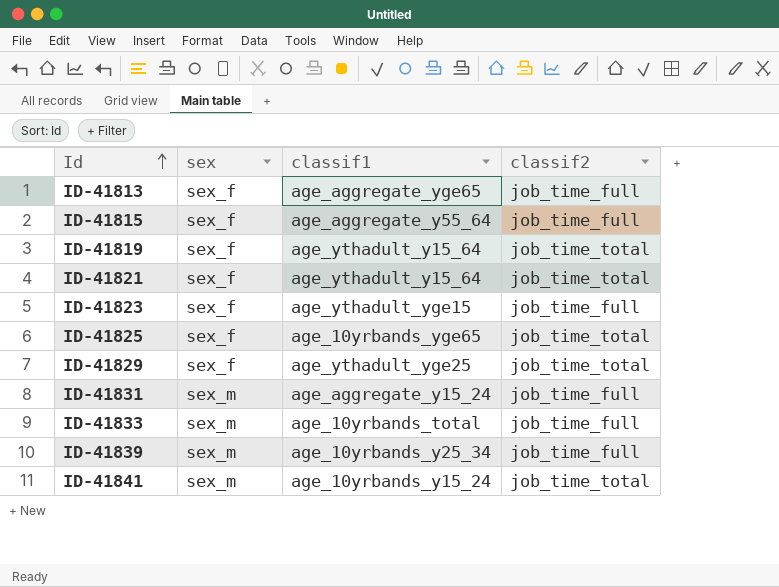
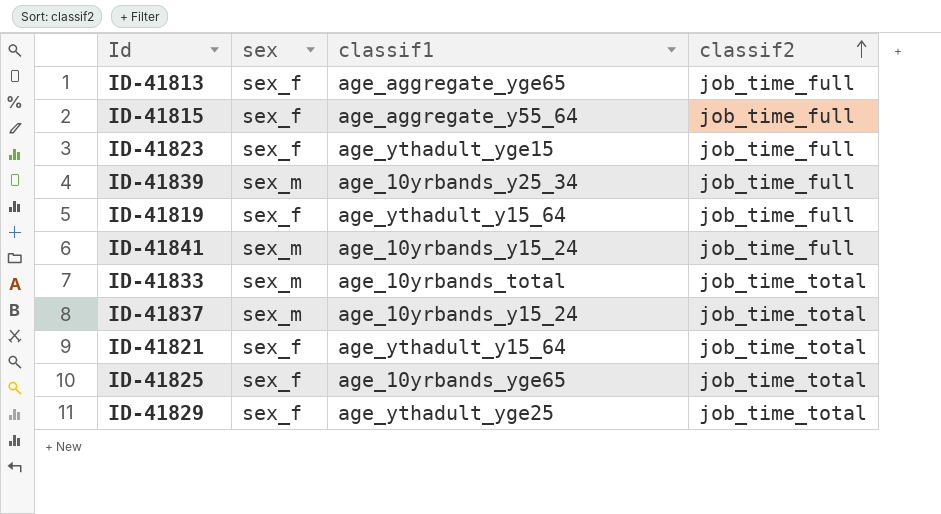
row order: Id ascending -> classif2 ascending
row ID-41831: sex_m | age_aggregate_y15_24 | job_time_full -> none
ID-41819 | classif2: job_time_total -> job_time_full
ID-41841 | classif2: job_time_total -> job_time_full
ID-41833 | classif2: job_time_full -> job_time_total
row ID-41837: none -> sex_m | age_10yrbands_y15_24 | job_time_total

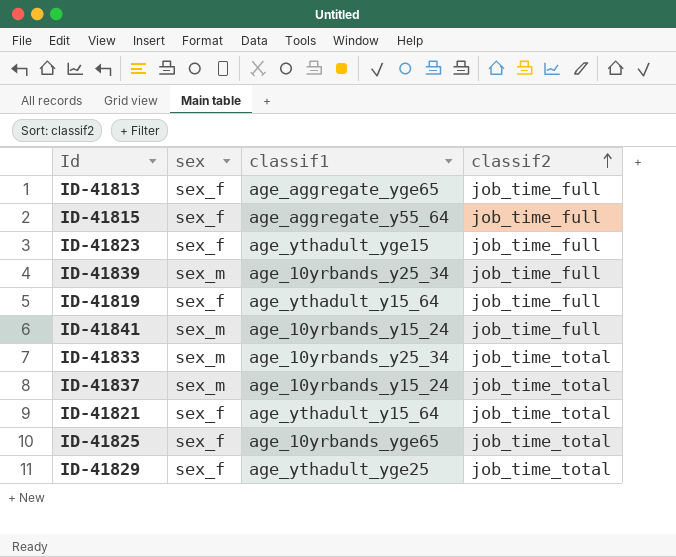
ID-41833 | classif1: age_10yrbands_total -> age_10yrbands_y25_34

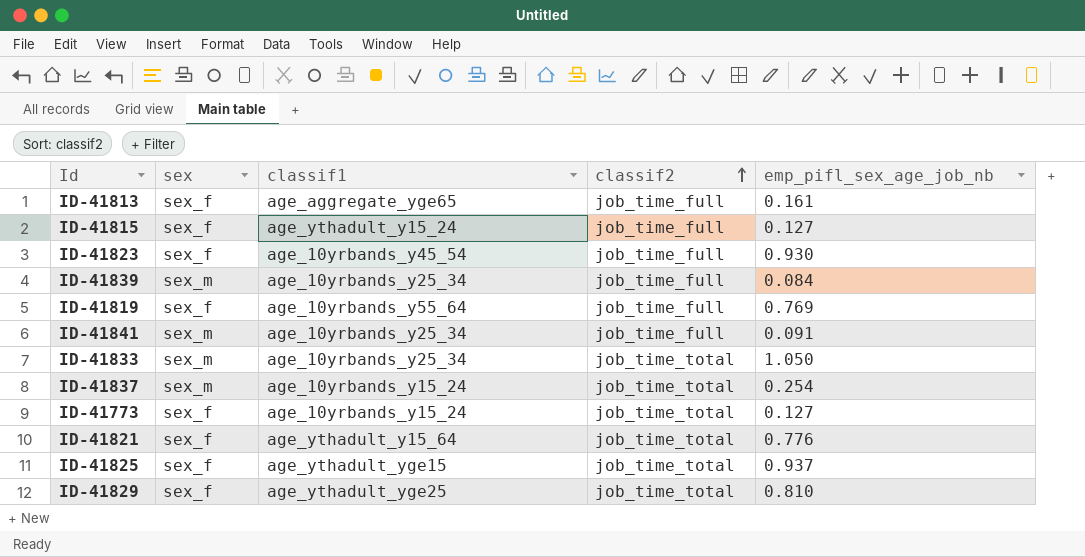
column emp_pifl_sex_age_job_nb | position: none -> 5
ID-41815 | classif1: age_aggregate_y55_64 -> age_ythadult_y15_24
ID-41823 | classif1: age_ythadult_yge15 -> age_10yrbands_y45_54
ID-41819 | classif1: age_ythadult_y15_64 -> age_10yrbands_y55_64
ID-41841 | classif1: age_10yrbands_y15_24 -> age_10yrbands_y25_34
row ID-41773: none -> sex_f | age_10yrbands_y15_24 | job_time_total | 0.127
ID-41825 | classif1: age_10yrbands_yge65 -> age_ythadult_yge15

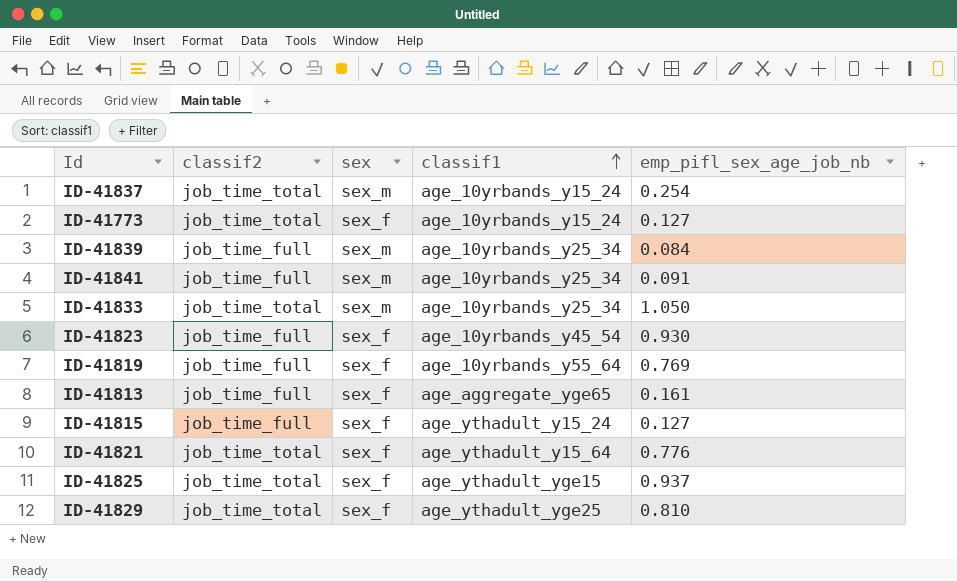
row order: classif2 ascending -> classif1 ascending
column classif2 | position: 4 -> 2

